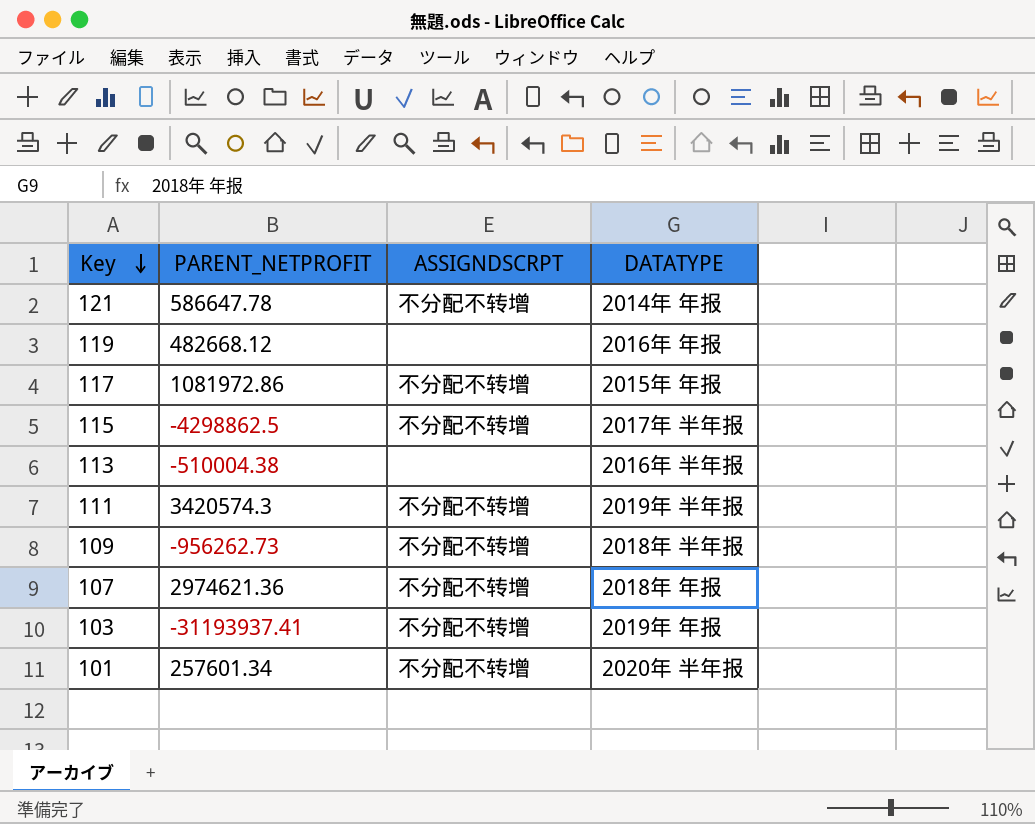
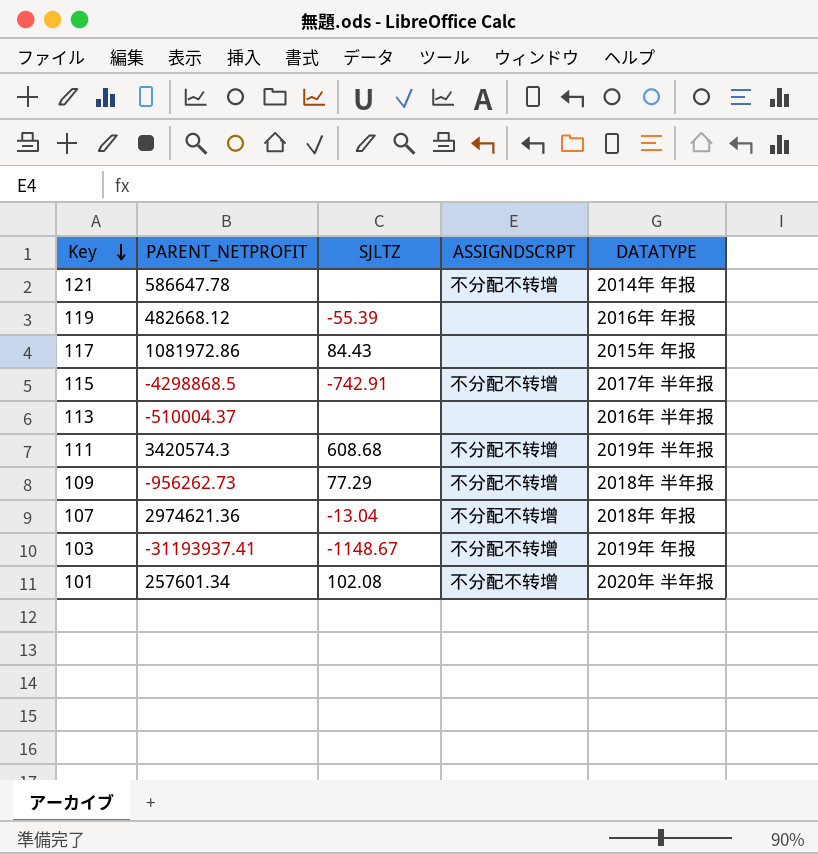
column SJLTZ | position: none -> 3
117 | ASSIGNDSCRPT: 不分配不转增 -> none
115 | PARENT_NETPROFIT: -4298862.5 -> -4298868.5
113 | PARENT_NETPROFIT: -510004.38 -> -510004.37

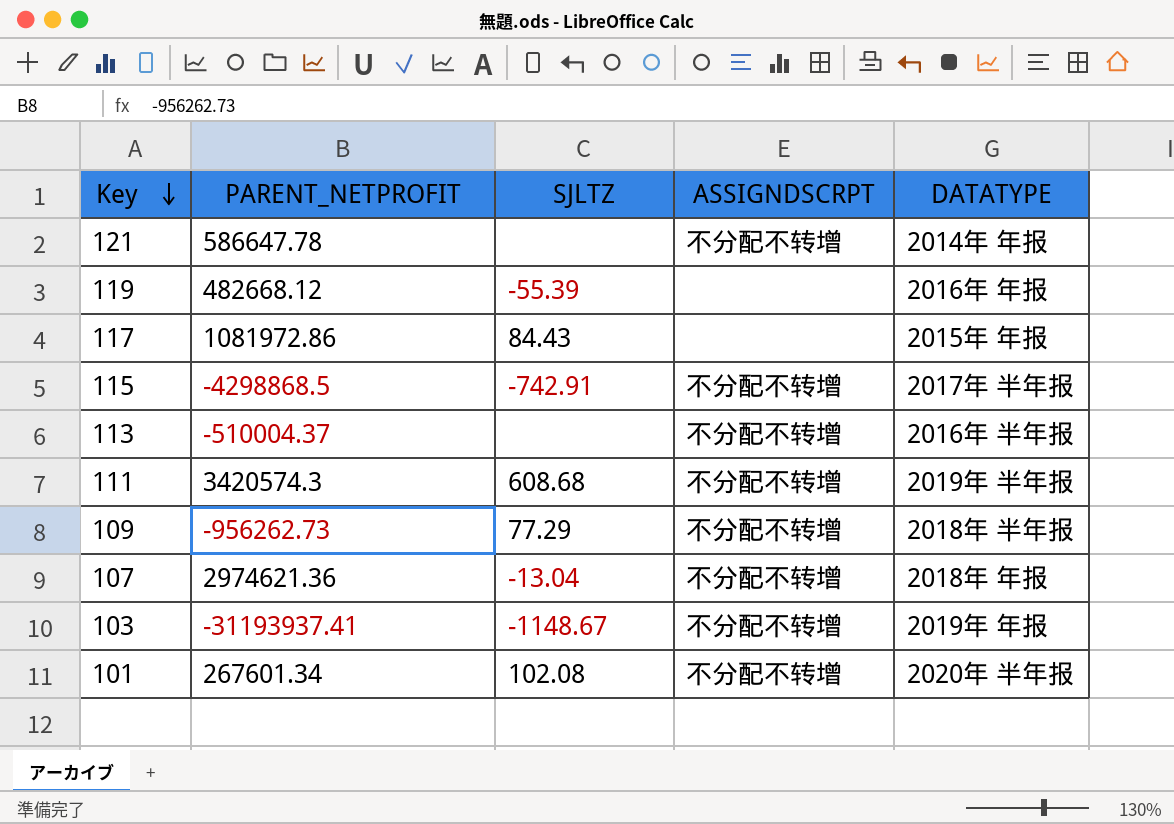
113 | ASSIGNDSCRPT: none -> 不分配不转增
101 | PARENT_NETPROFIT: 257601.34 -> 267601.34

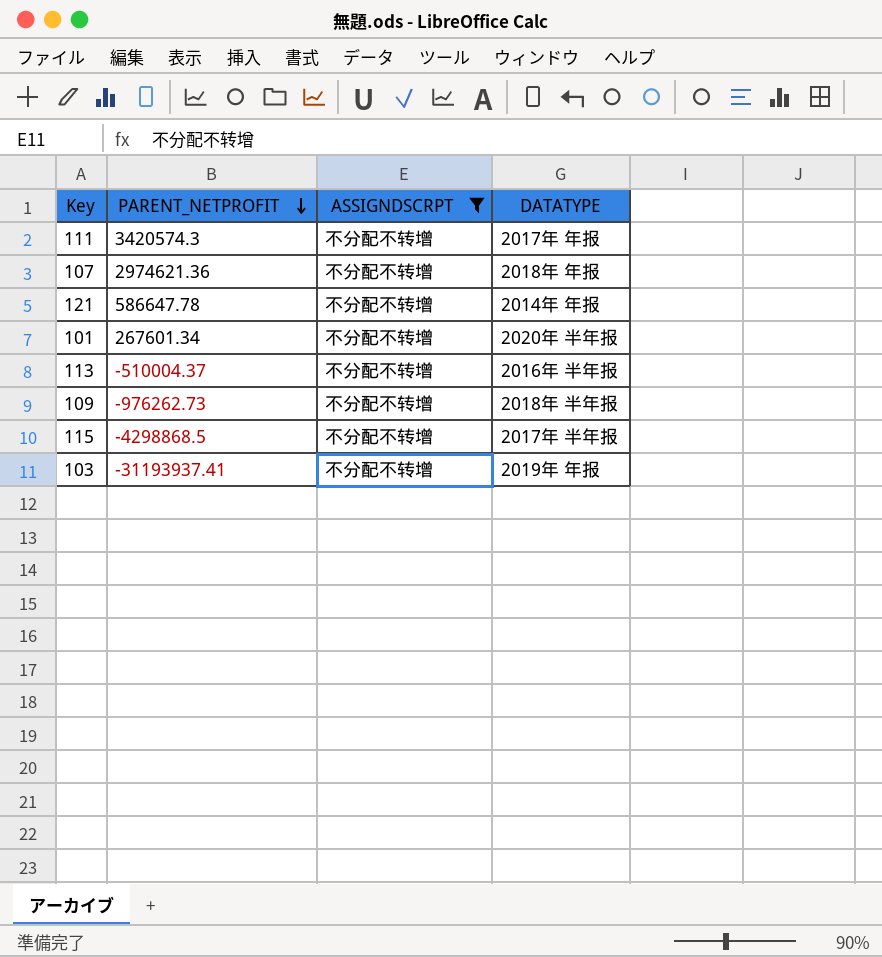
filter: none -> ASSIGNDSCRPT = 不分配不转增
row order: Key descending -> PARENT_NETPROFIT descending
column SJLTZ | position: 3 -> none
111 | DATATYPE: 2019年 半年报 -> 2017年 年报
109 | PARENT_NETPROFIT: -956262.73 -> -976262.73

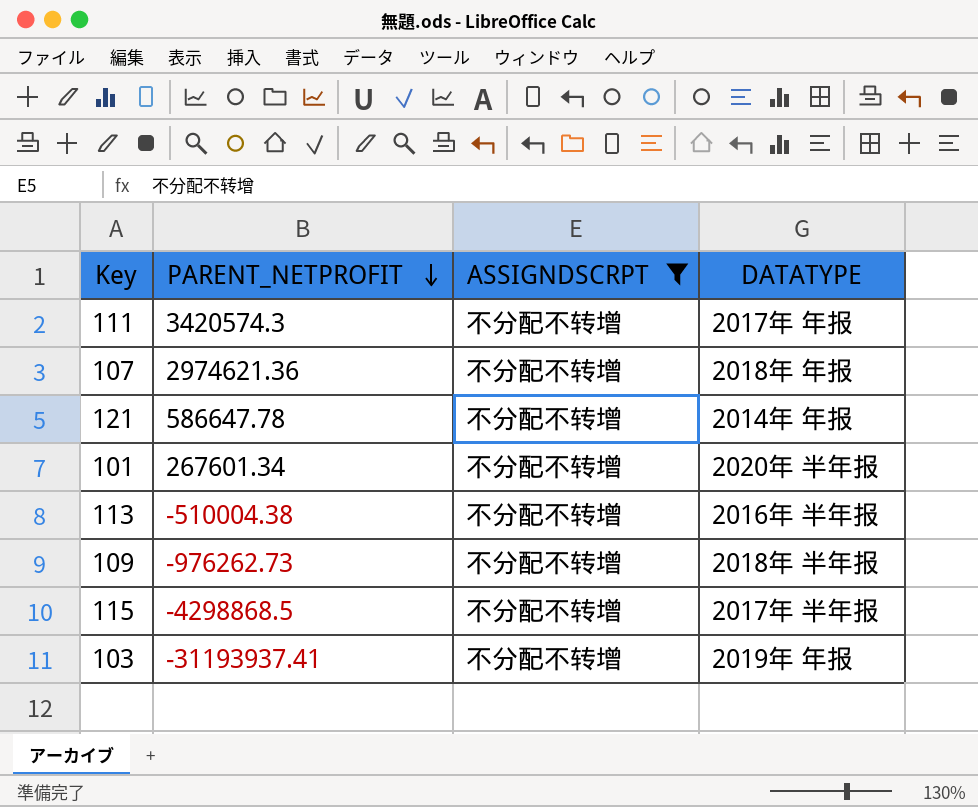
113 | PARENT_NETPROFIT: -510004.37 -> -510004.38

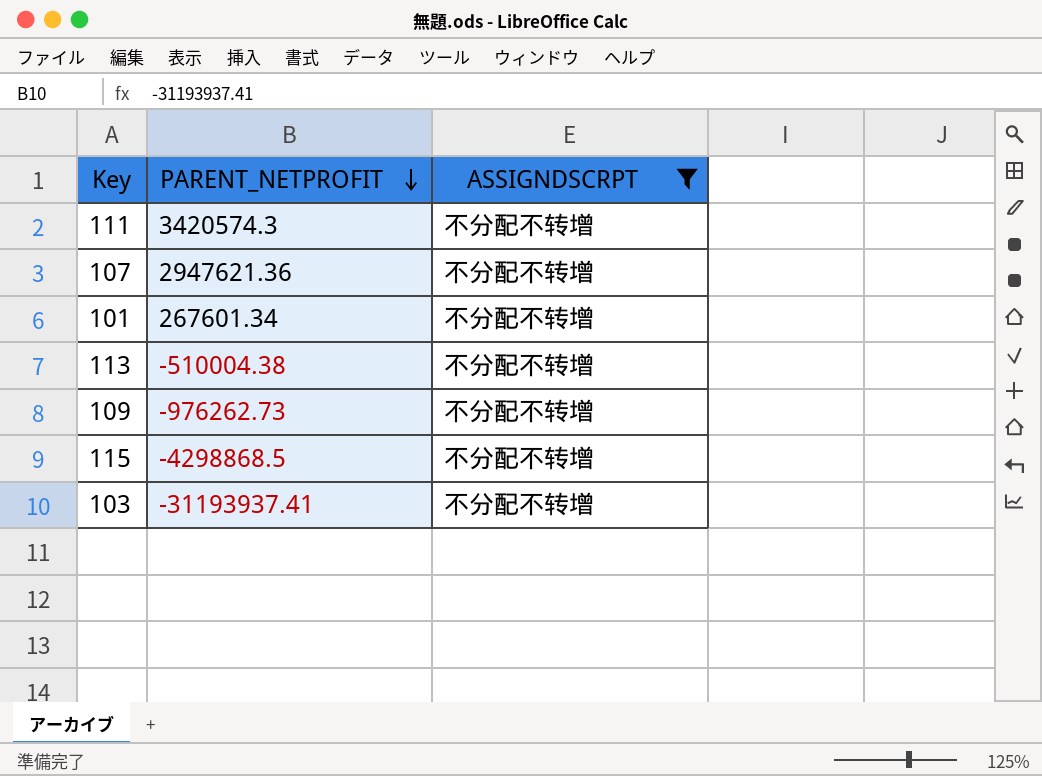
column DATATYPE | position: 4 -> none
row 121: 586647.78 | 不分配不转增 | 2014年 年报 -> none
107 | PARENT_NETPROFIT: 2974621.36 -> 2947621.36

